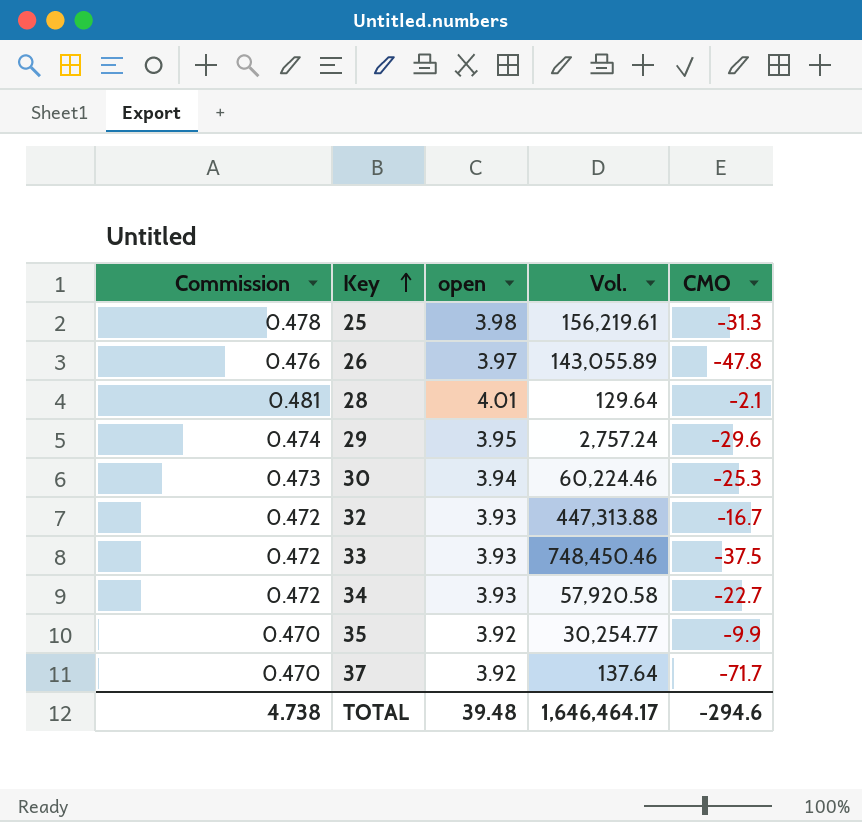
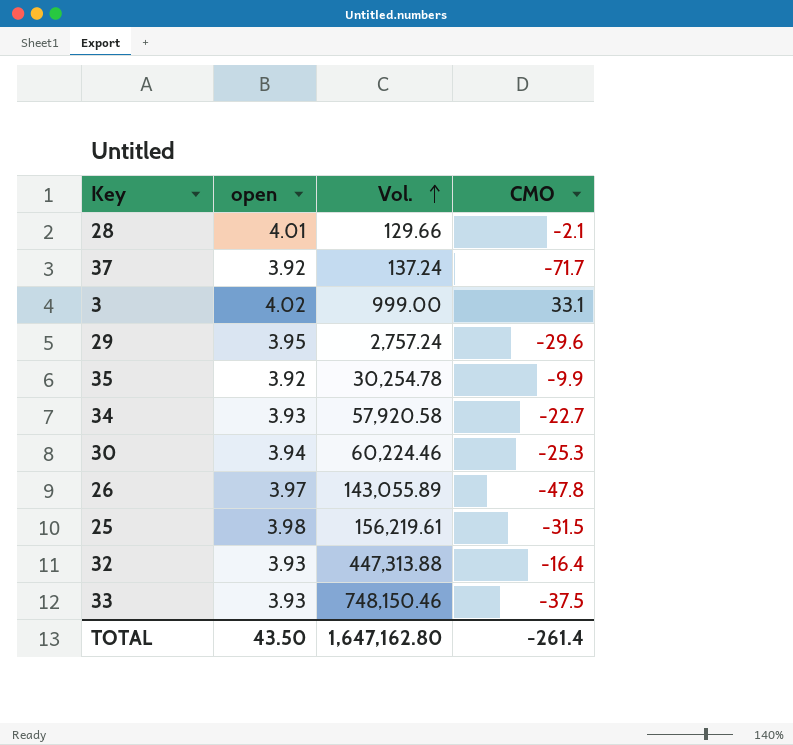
row order: Key ascending -> Vol. ascending
column Commission | formula: [open] * 0.12 -> none
28 | Vol.: 129.64 -> 129.66
37 | Vol.: 137.64 -> 137.24
row 3: none -> 4.02 | 999.00 | 33.1
35 | Vol.: 30,254.77 -> 30,254.78
25 | CMO: -31.3 -> -31.5
32 | CMO: -16.7 -> -16.4
33 | Vol.: 748,450.46 -> 748,150.46
TOTAL | open: 39.48 -> 43.50
TOTAL | Vol.: 1,646,464.17 -> 1,647,162.80
TOTAL | CMO: -294.6 -> -261.4

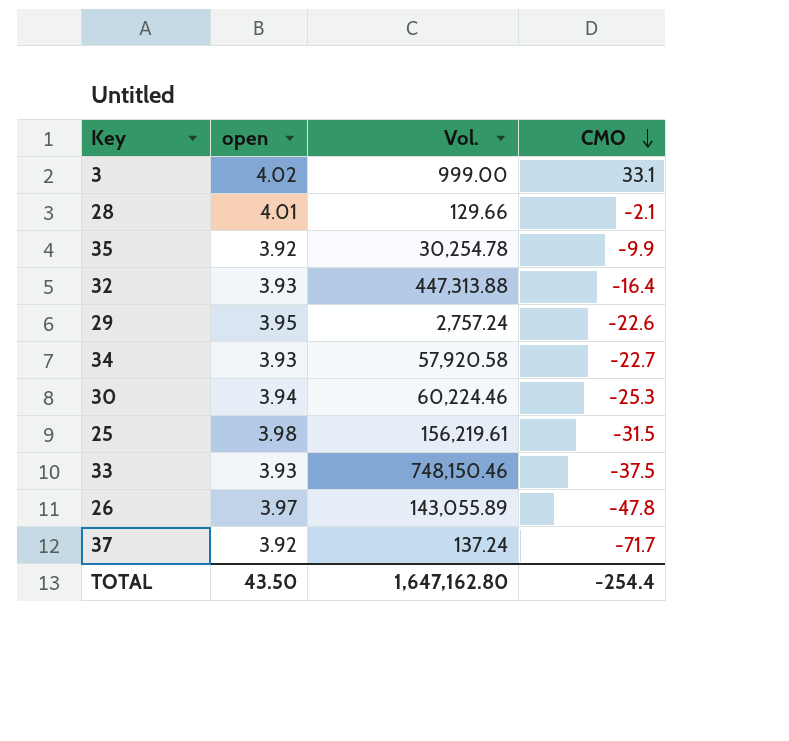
row order: Vol. ascending -> CMO descending
29 | CMO: -29.6 -> -22.6
TOTAL | CMO: -261.4 -> -254.4

